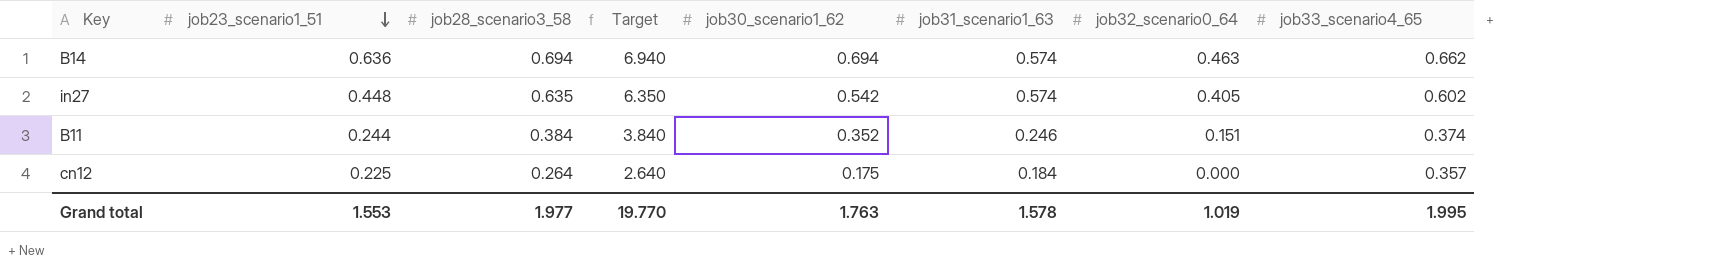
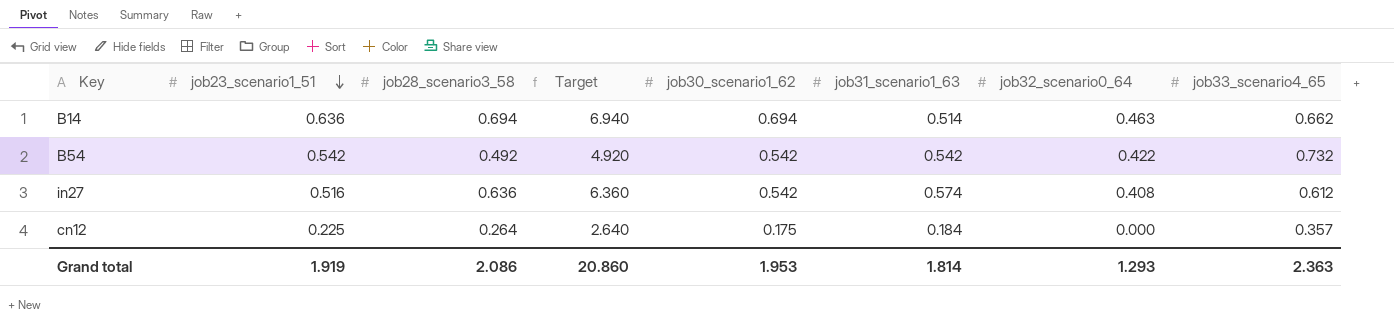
row B11: 0.244 | 0.384 | 3.840 | 0.352 | 0.246 | 0.151 | 0.374 -> none
B14 | job31_scenario1_63: 0.574 -> 0.514
row B54: none -> 0.542 | 0.492 | 4.920 | 0.542 | 0.542 | 0.422 | 0.732
in27 | job23_scenario1_51: 0.448 -> 0.516
in27 | job28_scenario3_58: 0.635 -> 0.636
in27 | Target: 6.350 -> 6.360
in27 | job32_scenario0_64: 0.405 -> 0.408
in27 | job33_scenario4_65: 0.602 -> 0.612
Grand total | job23_scenario1_51: 1.553 -> 1.919
Grand total | job28_scenario3_58: 1.977 -> 2.086
Grand total | Target: 19.770 -> 20.860
Grand total | job30_scenario1_62: 1.763 -> 1.953
Grand total | job31_scenario1_63: 1.578 -> 1.814
Grand total | job32_scenario0_64: 1.019 -> 1.293
Grand total | job33_scenario4_65: 1.995 -> 2.363

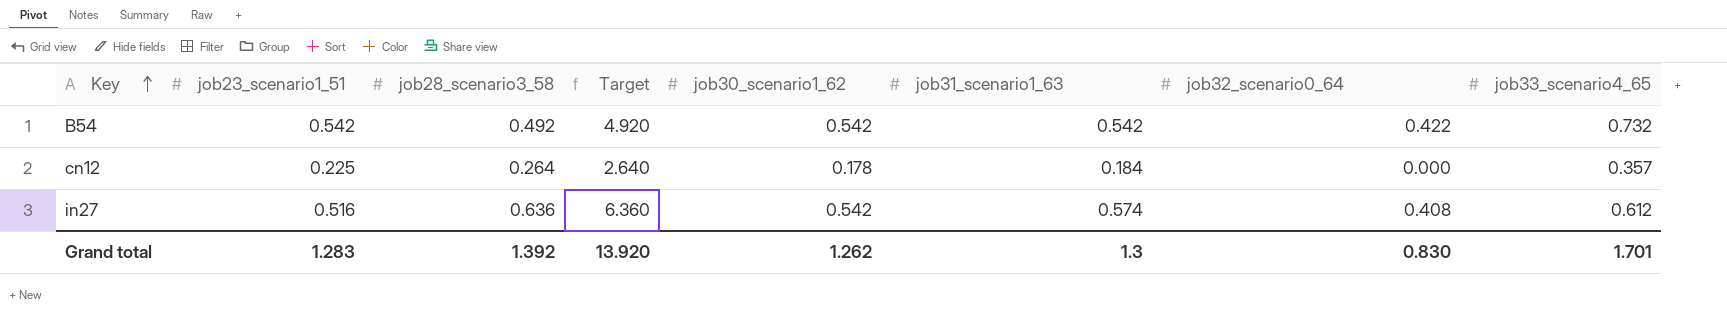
row order: job23_scenario1_51 descending -> Key ascending
row B14: 0.636 | 0.694 | 6.940 | 0.694 | 0.514 | 0.463 | 0.662 -> none
cn12 | job30_scenario1_62: 0.175 -> 0.178
Grand total | job23_scenario1_51: 1.919 -> 1.283
Grand total | job28_scenario3_58: 2.086 -> 1.392
Grand total | Target: 20.860 -> 13.920
Grand total | job30_scenario1_62: 1.953 -> 1.262
Grand total | job31_scenario1_63: 1.814 -> 1.3
Grand total | job32_scenario0_64: 1.293 -> 0.830
Grand total | job33_scenario4_65: 2.363 -> 1.701

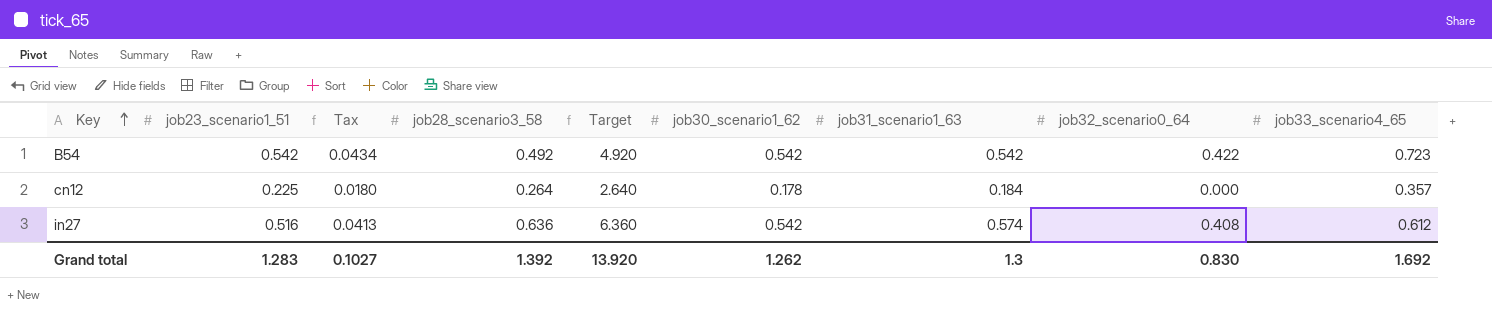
column Tax | formula: none -> [job23_scenario1_51] * 0.08
B54 | job33_scenario4_65: 0.732 -> 0.723
Grand total | job33_scenario4_65: 1.701 -> 1.692

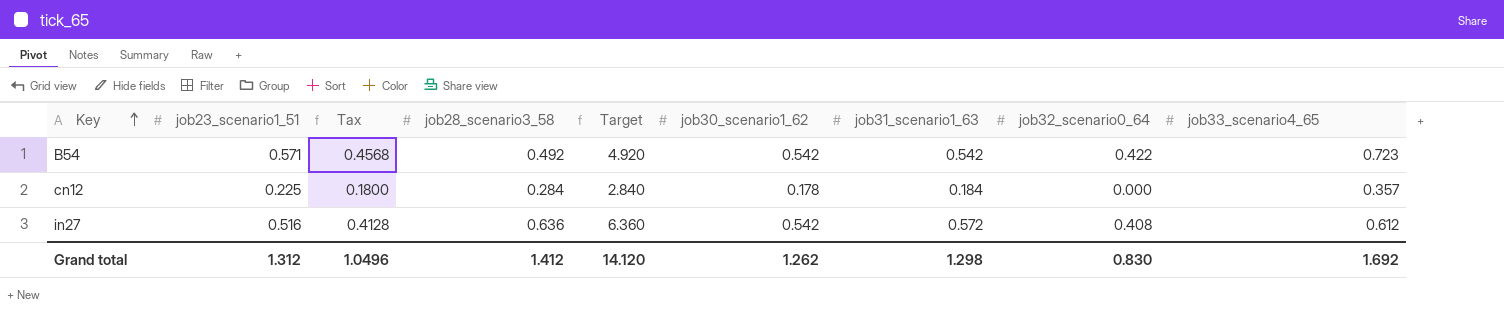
column Tax | formula: [job23_scenario1_51] * 0.08 -> [job23_scenario1_51] * 0.8
B54 | job23_scenario1_51: 0.542 -> 0.571
cn12 | job28_scenario3_58: 0.264 -> 0.284
cn12 | Target: 2.640 -> 2.840
in27 | job31_scenario1_63: 0.574 -> 0.572
Grand total | job23_scenario1_51: 1.283 -> 1.312
Grand total | Tax: 0.1027 -> 1.0496
Grand total | job28_scenario3_58: 1.392 -> 1.412
Grand total | Target: 13.920 -> 14.120
Grand total | job31_scenario1_63: 1.3 -> 1.298

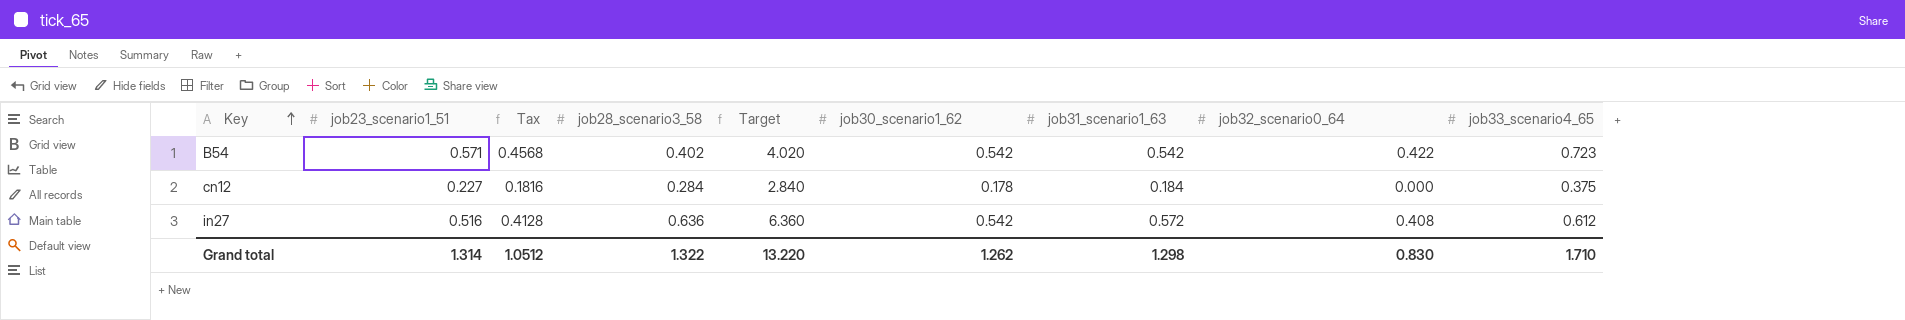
B54 | job28_scenario3_58: 0.492 -> 0.402
B54 | Target: 4.920 -> 4.020
cn12 | job23_scenario1_51: 0.225 -> 0.227
cn12 | Tax: 0.1800 -> 0.1816
cn12 | job33_scenario4_65: 0.357 -> 0.375
Grand total | job23_scenario1_51: 1.312 -> 1.314
Grand total | Tax: 1.0496 -> 1.0512
Grand total | job28_scenario3_58: 1.412 -> 1.322
Grand total | Target: 14.120 -> 13.220
Grand total | job33_scenario4_65: 1.692 -> 1.710

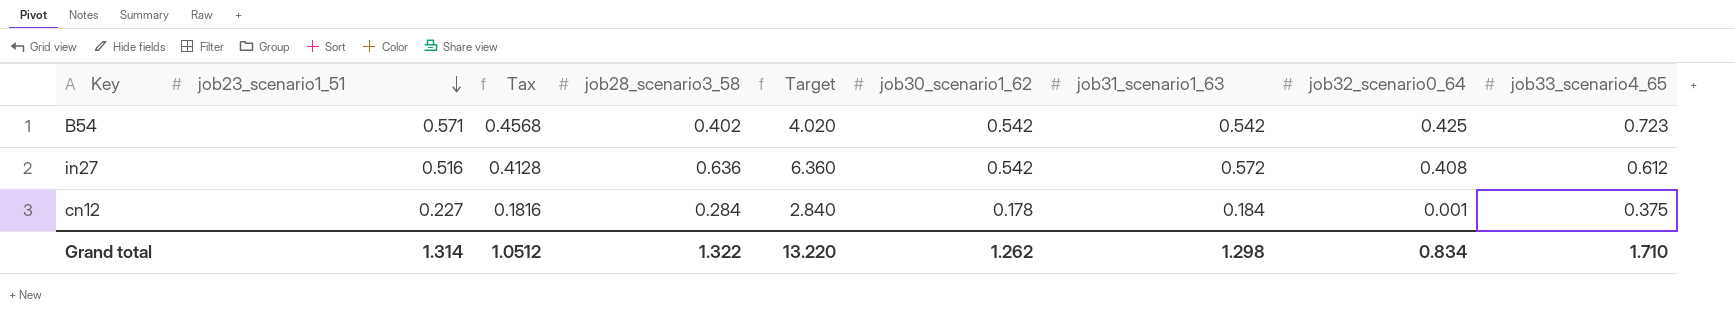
row order: Key ascending -> job23_scenario1_51 descending
B54 | job32_scenario0_64: 0.422 -> 0.425
cn12 | job32_scenario0_64: 0.000 -> 0.001
Grand total | job32_scenario0_64: 0.830 -> 0.834

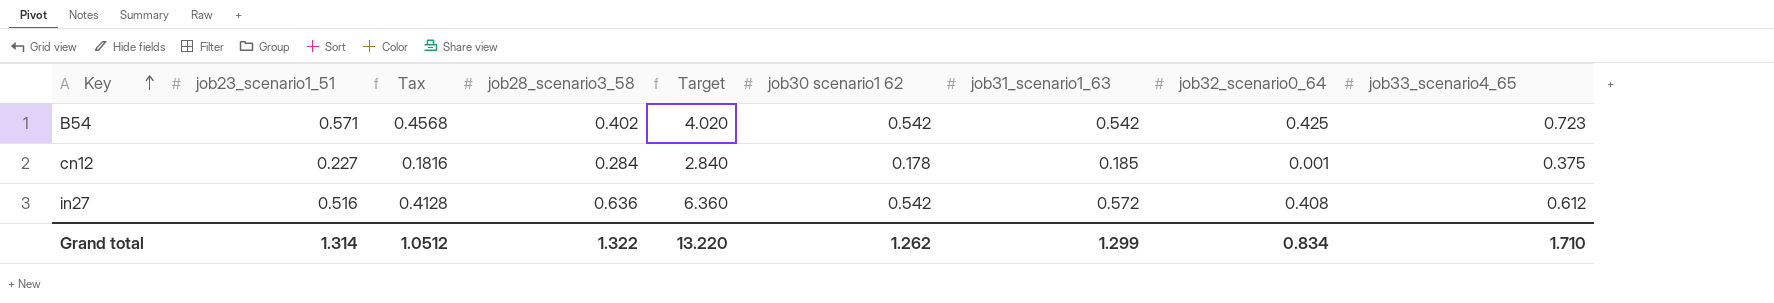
row order: job23_scenario1_51 descending -> Key ascending
column name: job30_scenario1_62 -> job30 scenario1 62
cn12 | job31_scenario1_63: 0.184 -> 0.185
Grand total | job31_scenario1_63: 1.298 -> 1.299

